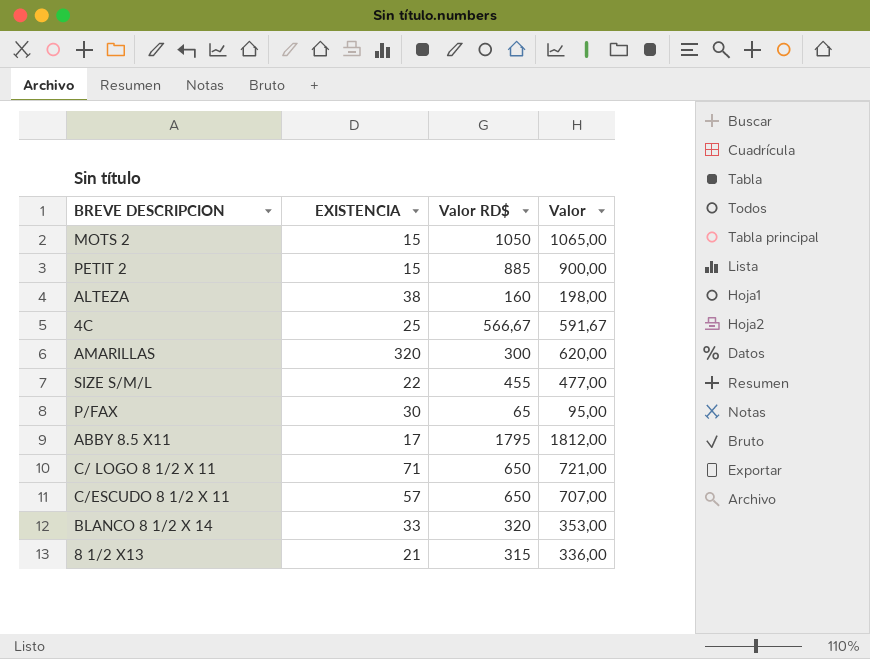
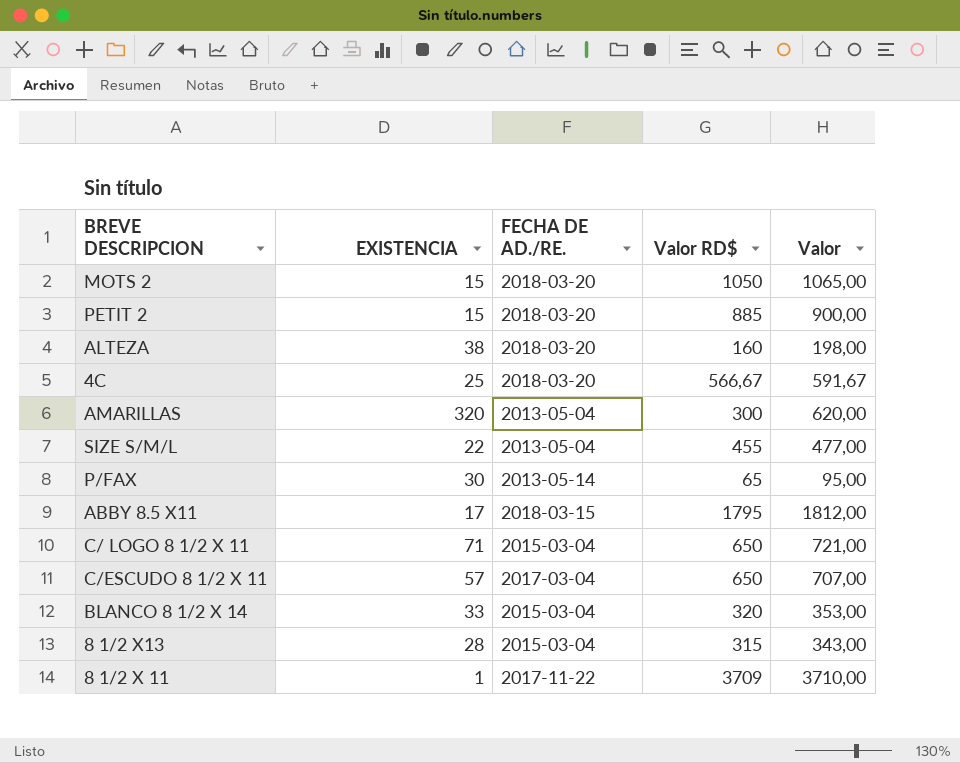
column FECHA DE AD./RE. | position: none -> 3
8 1/2 X13 | EXISTENCIA: 21 -> 28
8 1/2 X13 | Valor: 336,00 -> 343,00
row 8 1/2 X 11: none -> 1 | 2017-11-22 | 3709 | 3710,00

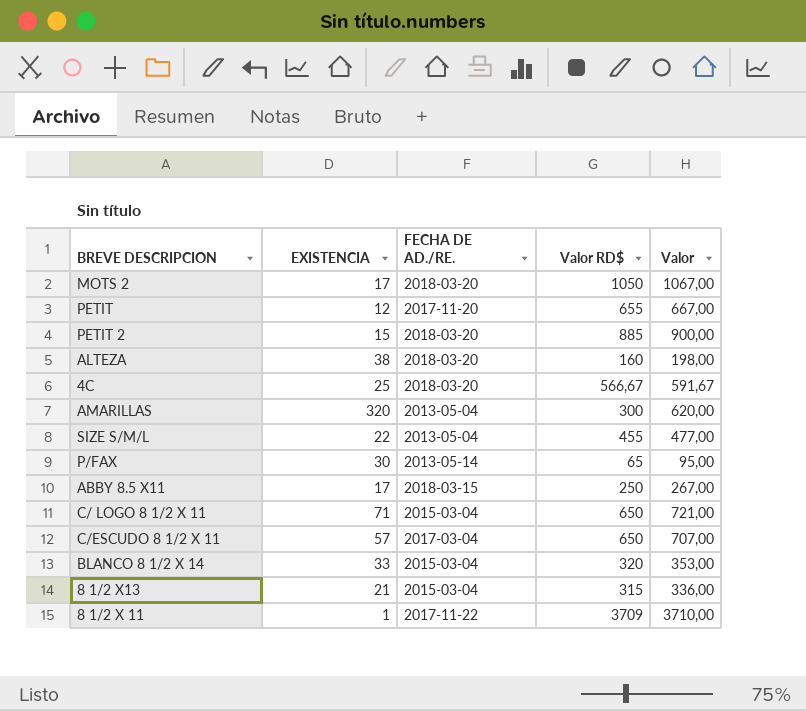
MOTS 2 | EXISTENCIA: 15 -> 17
MOTS 2 | Valor: 1065,00 -> 1067,00
row PETIT: none -> 12 | 2017-11-20 | 655 | 667,00
ABBY 8.5 X11 | Valor RD$: 1795 -> 250
ABBY 8.5 X11 | Valor: 1812,00 -> 267,00
8 1/2 X13 | EXISTENCIA: 28 -> 21
8 1/2 X13 | Valor: 343,00 -> 336,00

